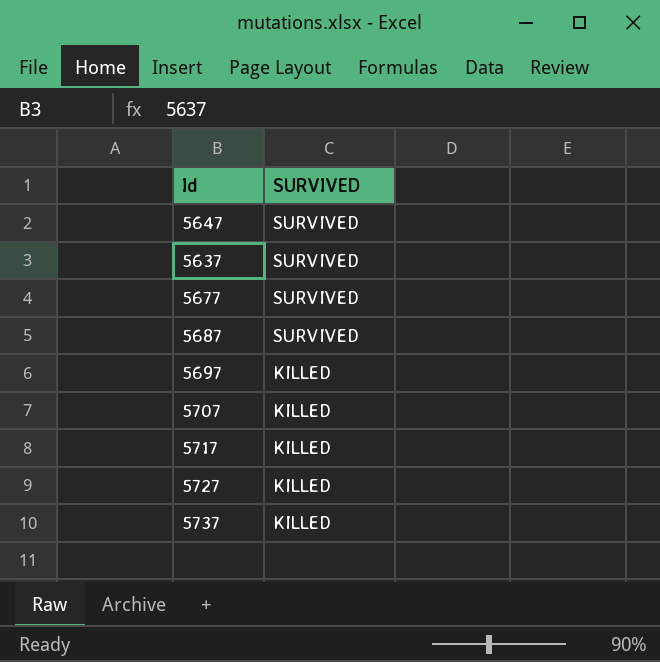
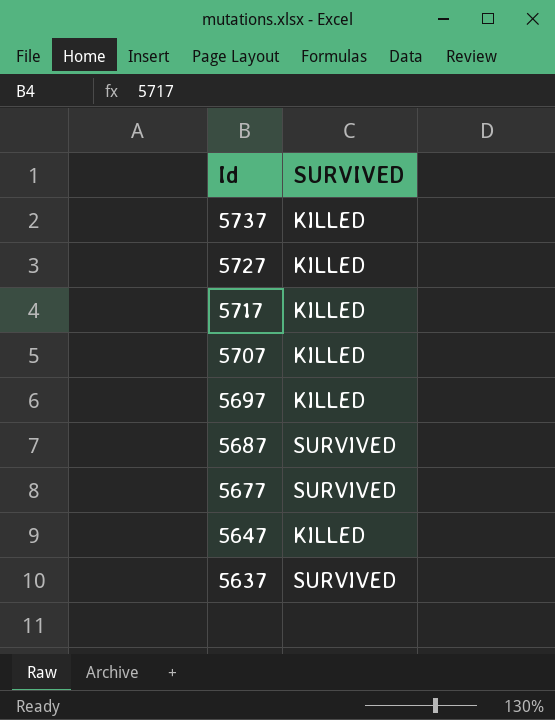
row order: SURVIVED descending -> Id descending
5647 | SURVIVED: SURVIVED -> KILLED

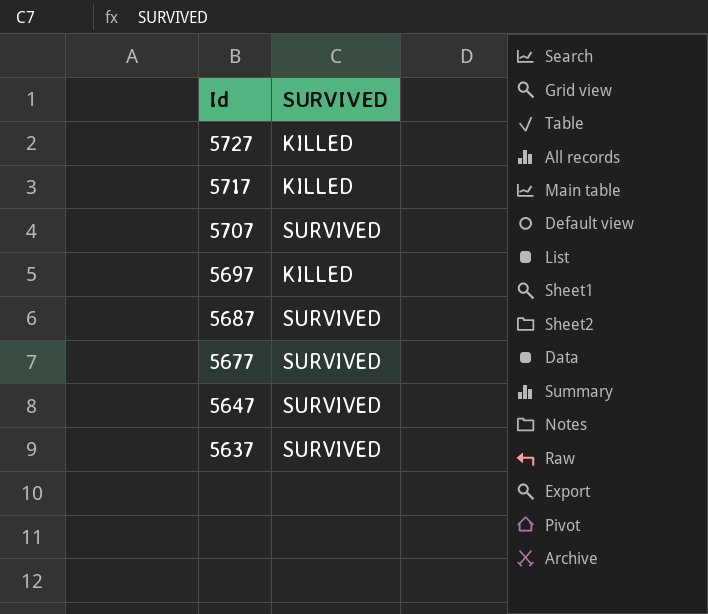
row 5737: KILLED -> none
5707 | SURVIVED: KILLED -> SURVIVED
5647 | SURVIVED: KILLED -> SURVIVED

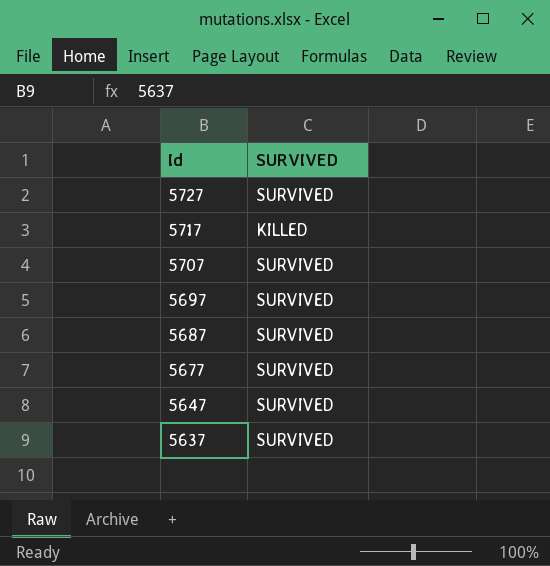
5727 | SURVIVED: KILLED -> SURVIVED
5697 | SURVIVED: KILLED -> SURVIVED

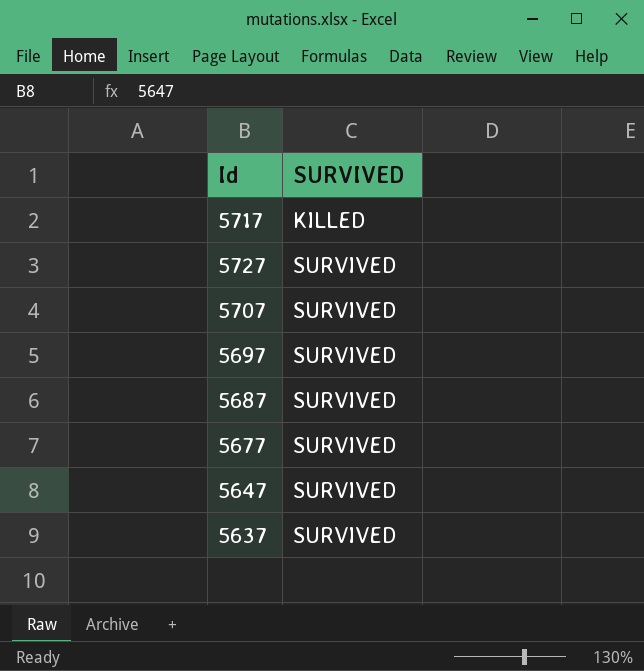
row order: Id descending -> SURVIVED ascending

